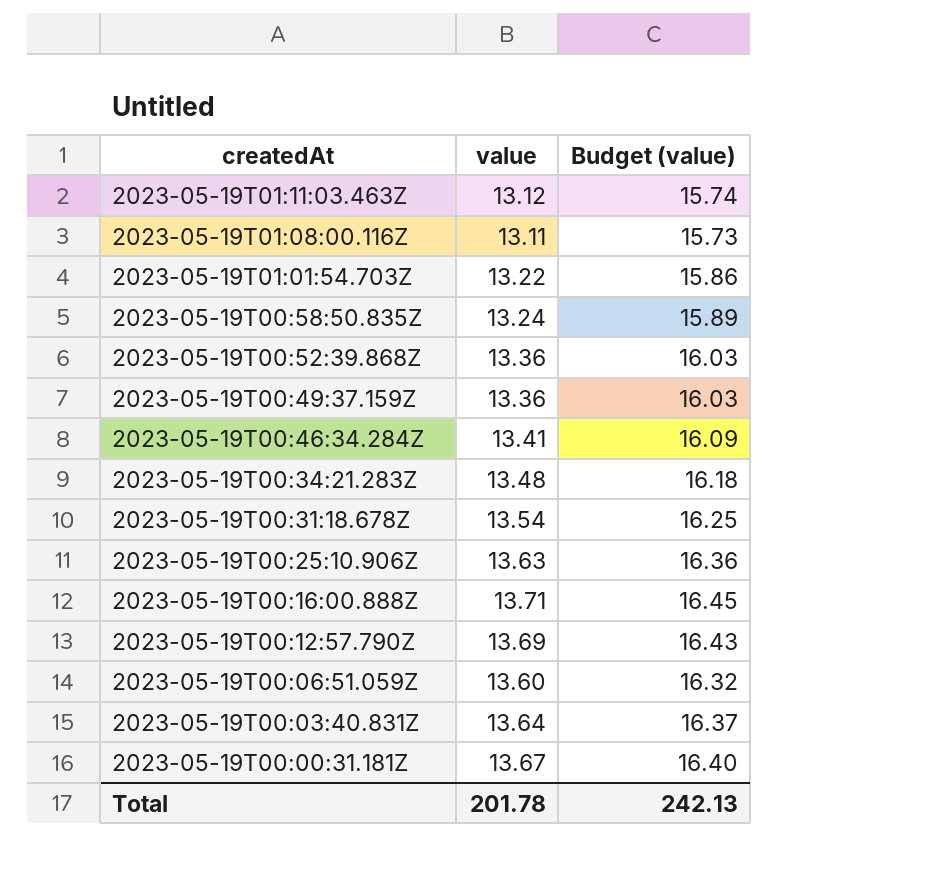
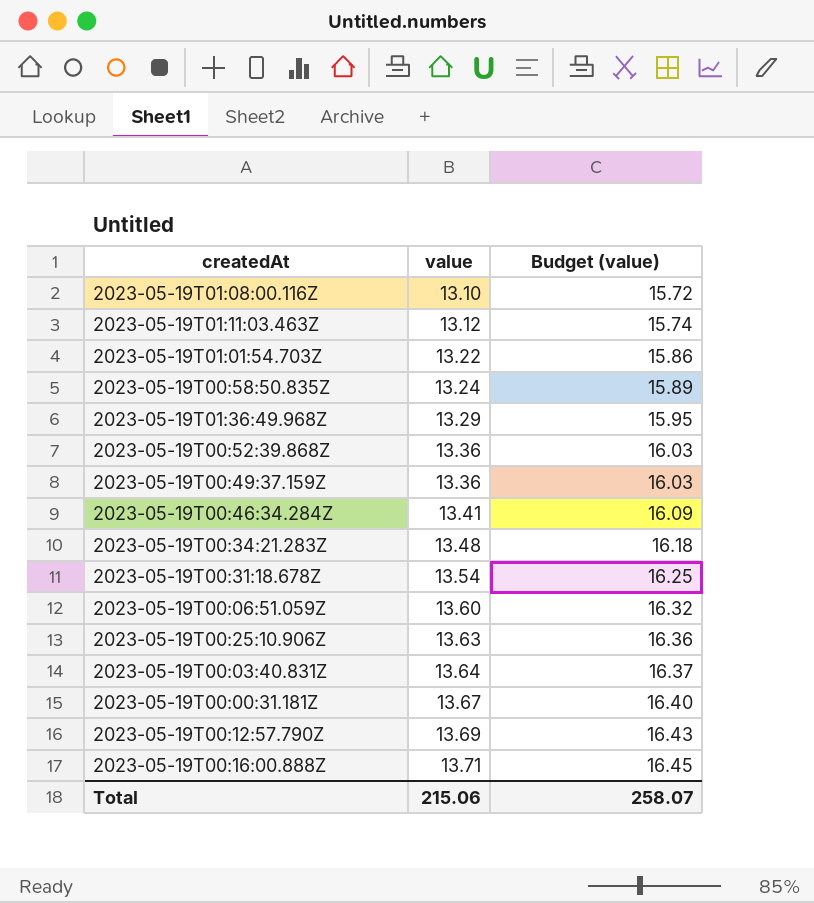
row order: createdAt descending -> value ascending
2023-05-19T01:08:00.116Z | value: 13.11 -> 13.10
2023-05-19T01:08:00.116Z | Budget (value): 15.73 -> 15.72
row 2023-05-19T01:36:49.968Z: none -> 13.29 | 15.95
Total | value: 201.78 -> 215.06
Total | Budget (value): 242.13 -> 258.07

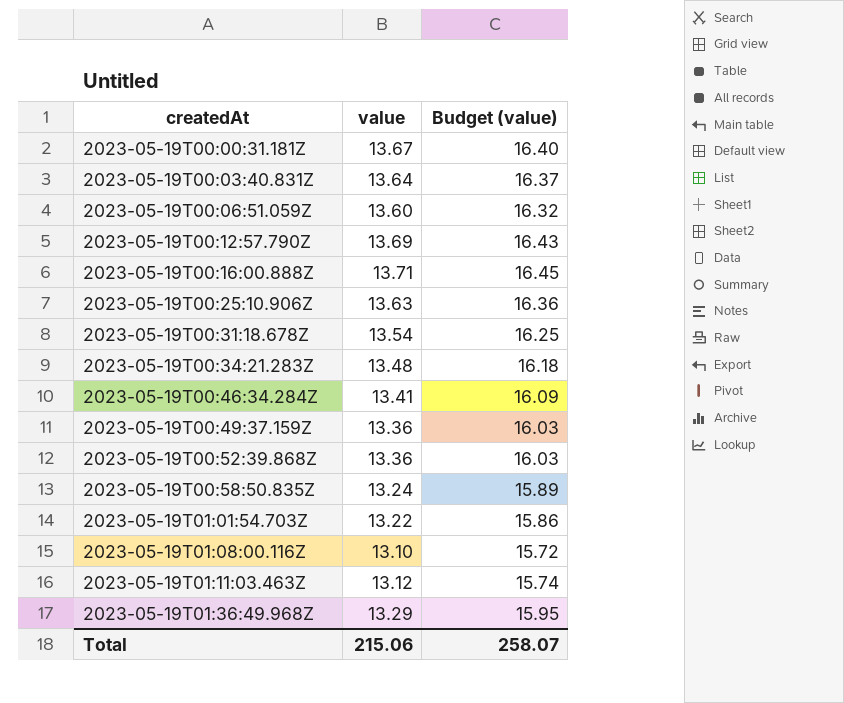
row order: value ascending -> createdAt ascending

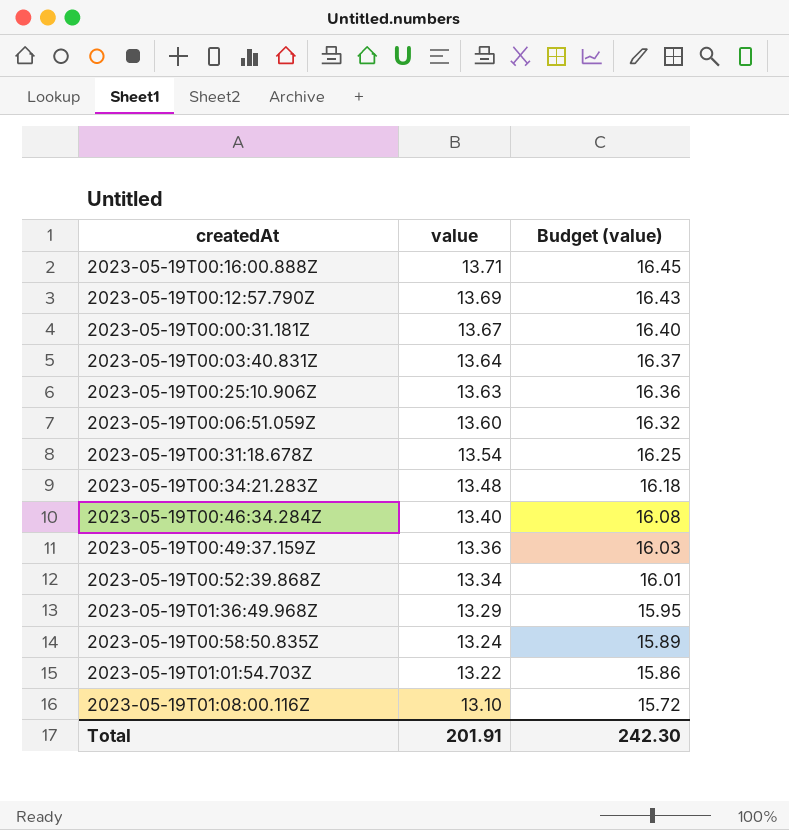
row order: createdAt ascending -> value descending
row 2023-05-19T01:11:03.463Z: 13.12 | 15.74 -> none
2023-05-19T00:46:34.284Z | value: 13.41 -> 13.40
2023-05-19T00:46:34.284Z | Budget (value): 16.09 -> 16.08
2023-05-19T00:52:39.868Z | value: 13.36 -> 13.34
2023-05-19T00:52:39.868Z | Budget (value): 16.03 -> 16.01
Total | value: 215.06 -> 201.91
Total | Budget (value): 258.07 -> 242.30

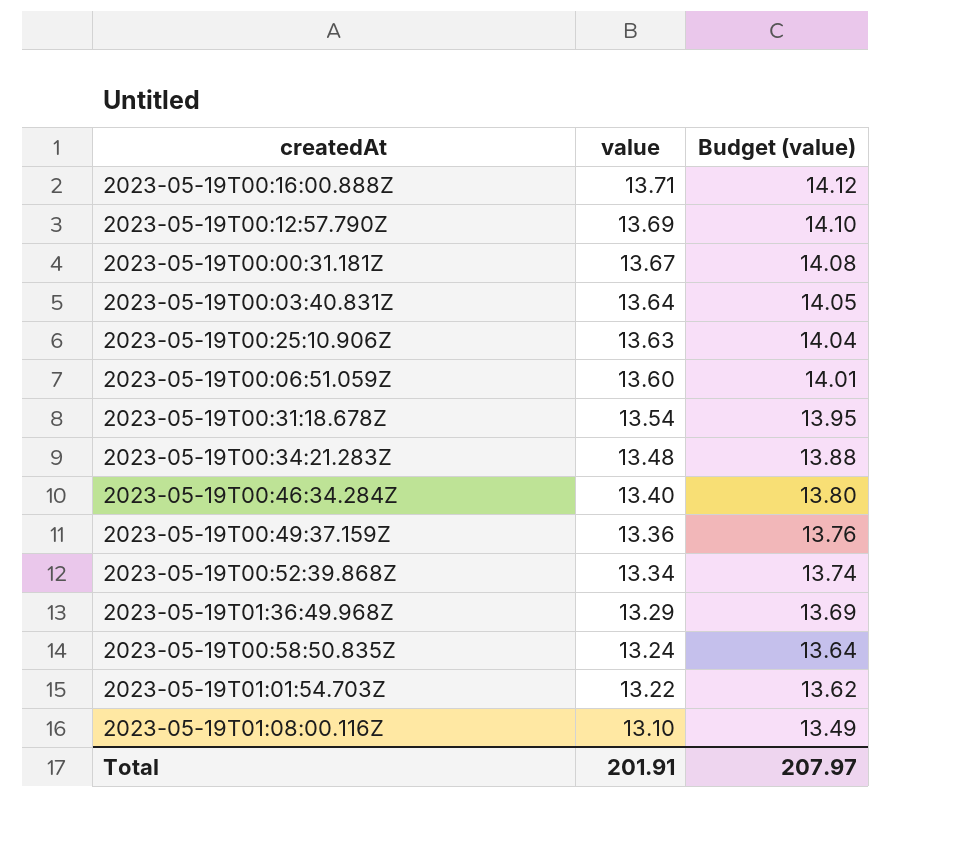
column Budget (value) | formula: [value] * 1.2 -> [value] * 1.03
Total | Budget (value): 242.30 -> 207.97

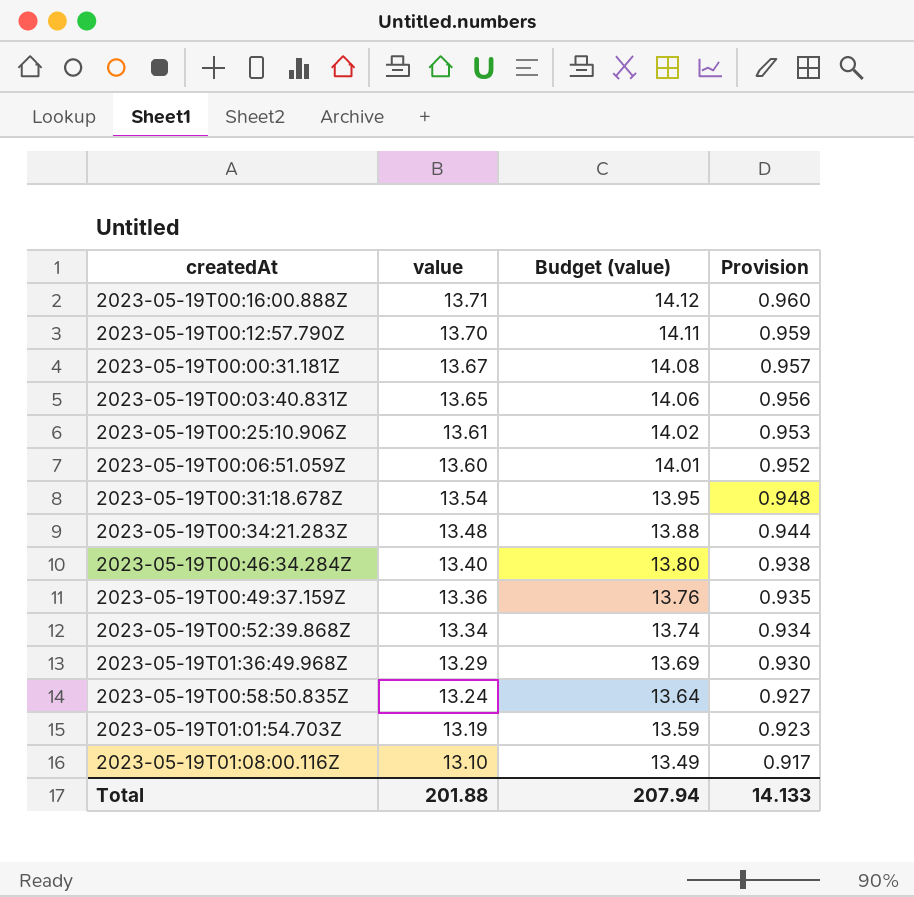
column Provision | formula: none -> [value] * 0.07
2023-05-19T00:12:57.790Z | value: 13.69 -> 13.70
2023-05-19T00:12:57.790Z | Budget (value): 14.10 -> 14.11
2023-05-19T00:03:40.831Z | value: 13.64 -> 13.65
2023-05-19T00:03:40.831Z | Budget (value): 14.05 -> 14.06
2023-05-19T00:25:10.906Z | value: 13.63 -> 13.61
2023-05-19T00:25:10.906Z | Budget (value): 14.04 -> 14.02
2023-05-19T01:01:54.703Z | value: 13.22 -> 13.19
2023-05-19T01:01:54.703Z | Budget (value): 13.62 -> 13.59
Total | value: 201.91 -> 201.88
Total | Budget (value): 207.97 -> 207.94

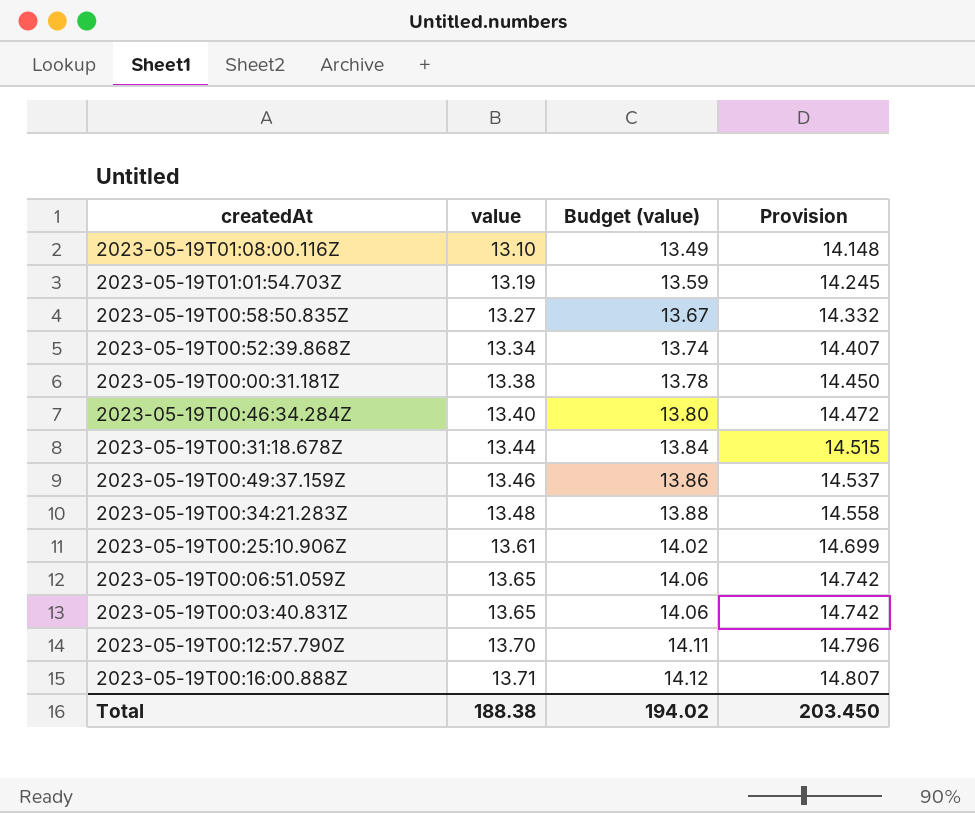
row order: value descending -> value ascending
column Provision | formula: [value] * 0.07 -> [value] * 1.08
row 2023-05-19T01:36:49.968Z: 13.29 | 13.69 | 0.930 -> none
2023-05-19T00:58:50.835Z | value: 13.24 -> 13.27
2023-05-19T00:58:50.835Z | Budget (value): 13.64 -> 13.67
2023-05-19T00:00:31.181Z | value: 13.67 -> 13.38
2023-05-19T00:00:31.181Z | Budget (value): 14.08 -> 13.78
2023-05-19T00:31:18.678Z | value: 13.54 -> 13.44
2023-05-19T00:31:18.678Z | Budget (value): 13.95 -> 13.84
2023-05-19T00:49:37.159Z | value: 13.36 -> 13.46
2023-05-19T00:49:37.159Z | Budget (value): 13.76 -> 13.86
2023-05-19T00:06:51.059Z | value: 13.60 -> 13.65
2023-05-19T00:06:51.059Z | Budget (value): 14.01 -> 14.06
Total | value: 201.88 -> 188.38
Total | Budget (value): 207.94 -> 194.02
Total | Provision: 14.133 -> 203.450

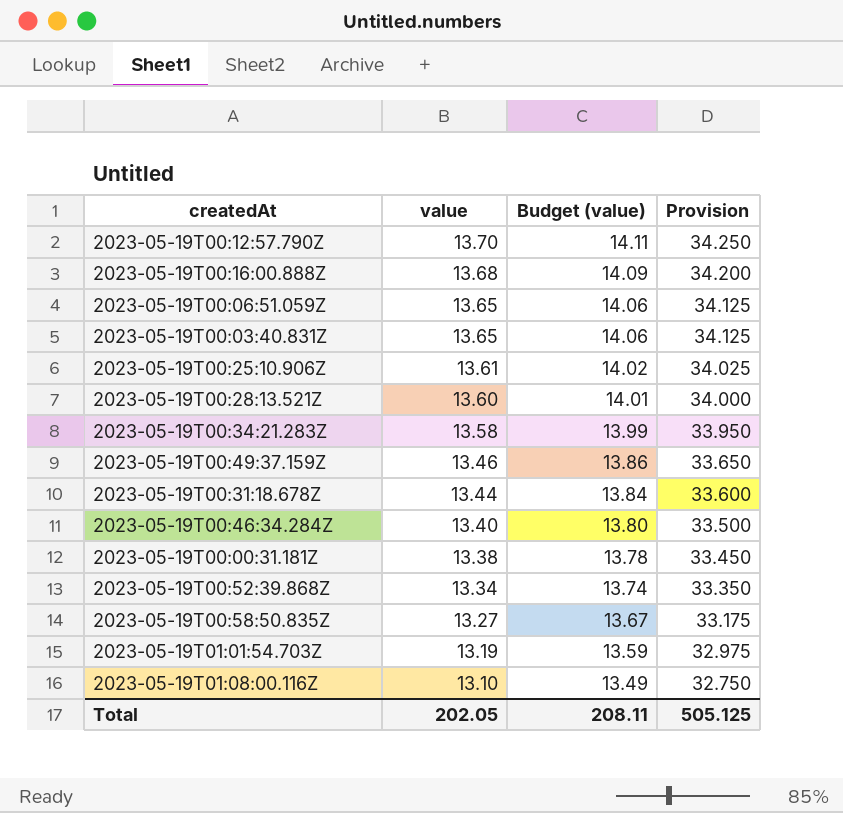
row order: value ascending -> value descending
column Provision | formula: [value] * 1.08 -> [value] * 2.5
2023-05-19T00:16:00.888Z | value: 13.71 -> 13.68
2023-05-19T00:16:00.888Z | Budget (value): 14.12 -> 14.09
row 2023-05-19T00:28:13.521Z: none -> 13.60 | 14.01 | 34.000
2023-05-19T00:34:21.283Z | value: 13.48 -> 13.58
2023-05-19T00:34:21.283Z | Budget (value): 13.88 -> 13.99
Total | value: 188.38 -> 202.05
Total | Budget (value): 194.02 -> 208.11
Total | Provision: 203.450 -> 505.125

